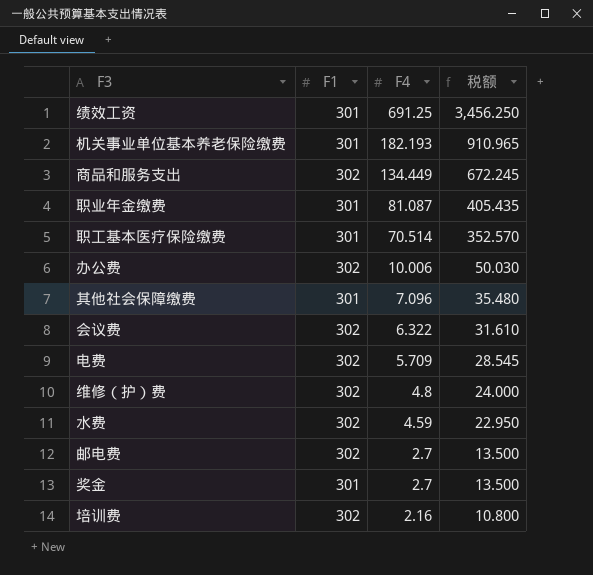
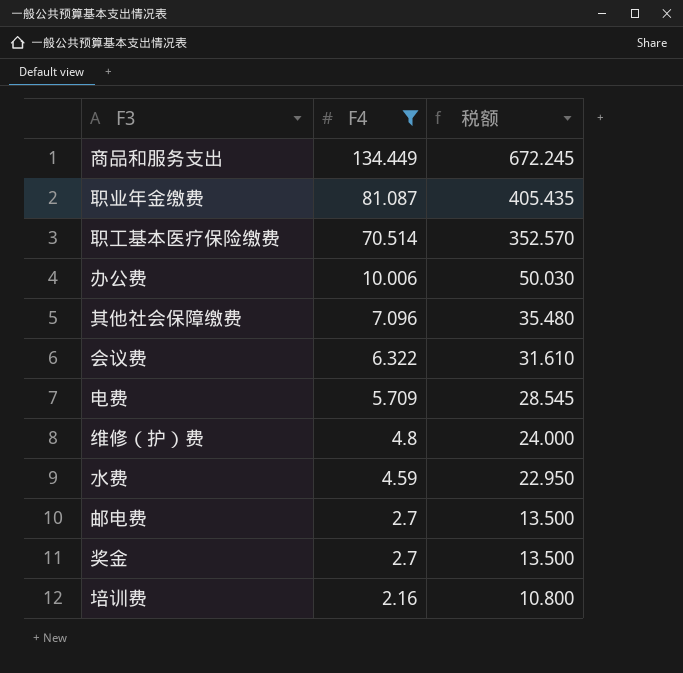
filter: none -> F4 <= 134.449
column F1 | position: 2 -> none

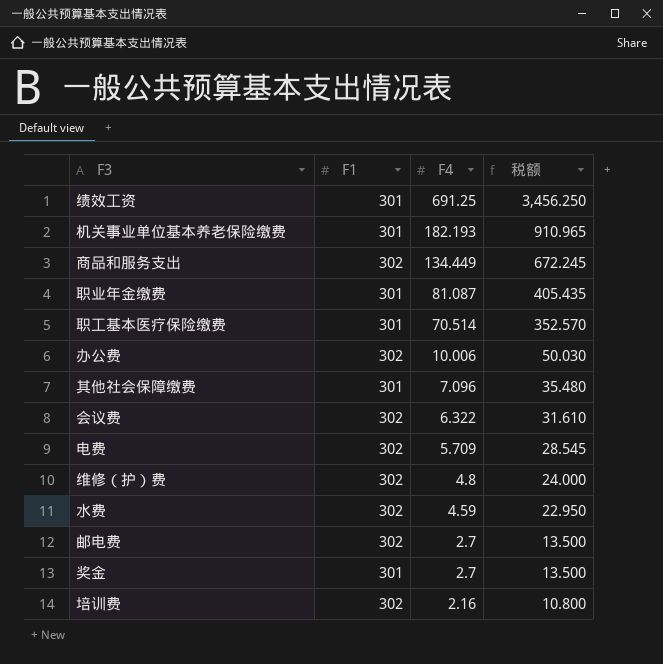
filter: F4 <= 134.449 -> none
column F1 | position: none -> 2

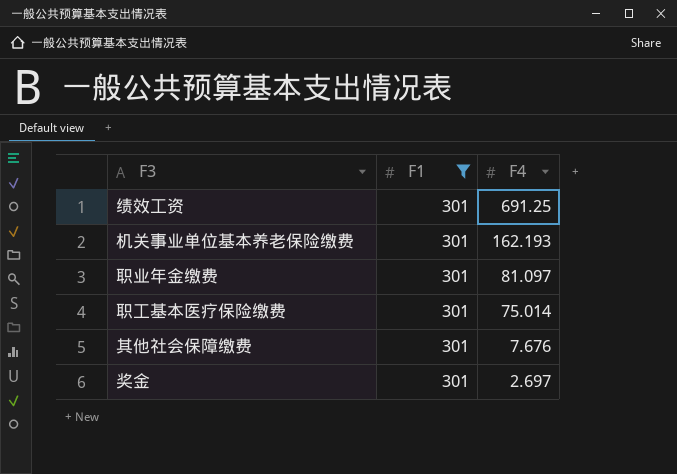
filter: none -> F1 = 301
column 税额 | formula: [F4] * 5 -> none
机关事业单位基本养老保险缴费 | F4: 182.193 -> 162.193
职业年金缴费 | F4: 81.087 -> 81.097
职工基本医疗保险缴费 | F4: 70.514 -> 75.014
其他社会保障缴费 | F4: 7.096 -> 7.676
奖金 | F4: 2.7 -> 2.697

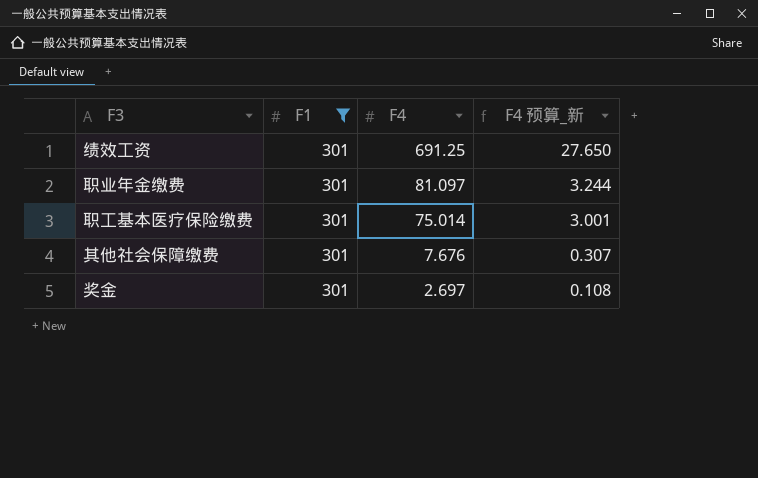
column F4 预算_新 | formula: none -> [F4] * 0.04
row 机关事业单位基本养老保险缴费: 301 | 162.193 -> none

